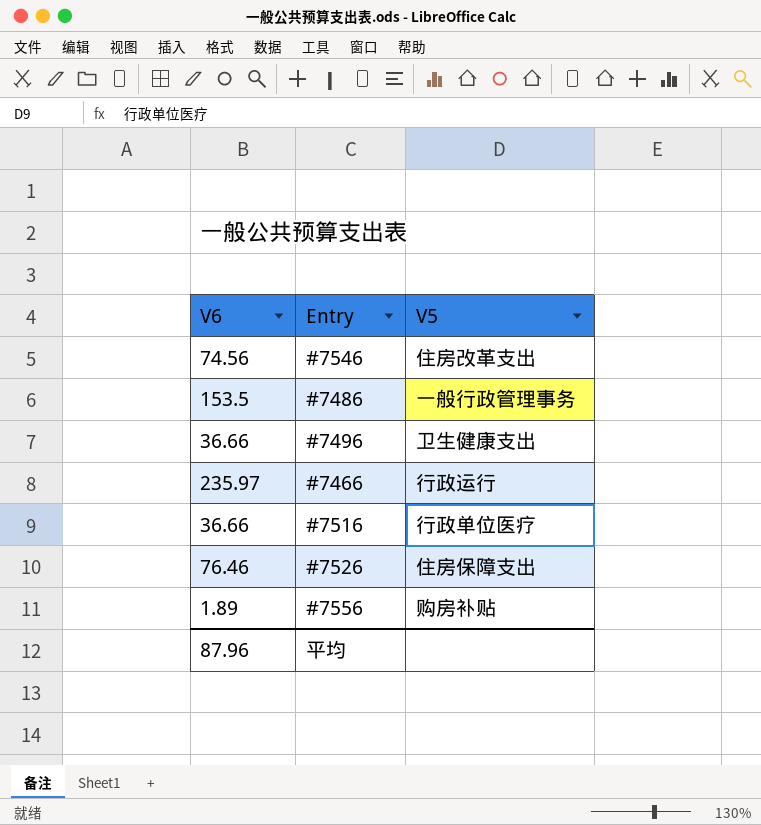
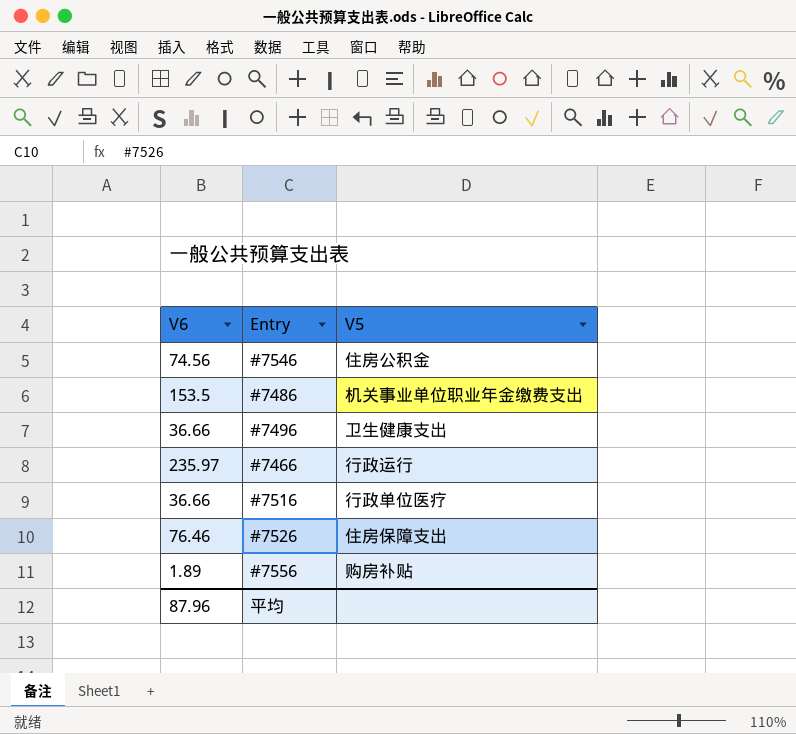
#7546 | V5: 住房改革支出 -> 住房公积金
#7486 | V5: 一般行政管理事务 -> 机关事业单位职业年金缴费支出

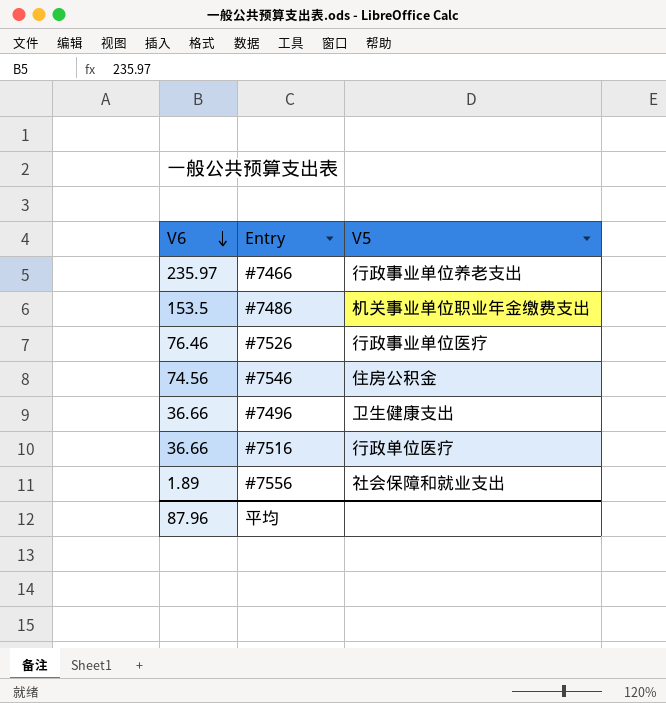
row order: none -> V6 descending
#7466 | V5: 行政运行 -> 行政事业单位养老支出
#7526 | V5: 住房保障支出 -> 行政事业单位医疗
#7556 | V5: 购房补贴 -> 社会保障和就业支出

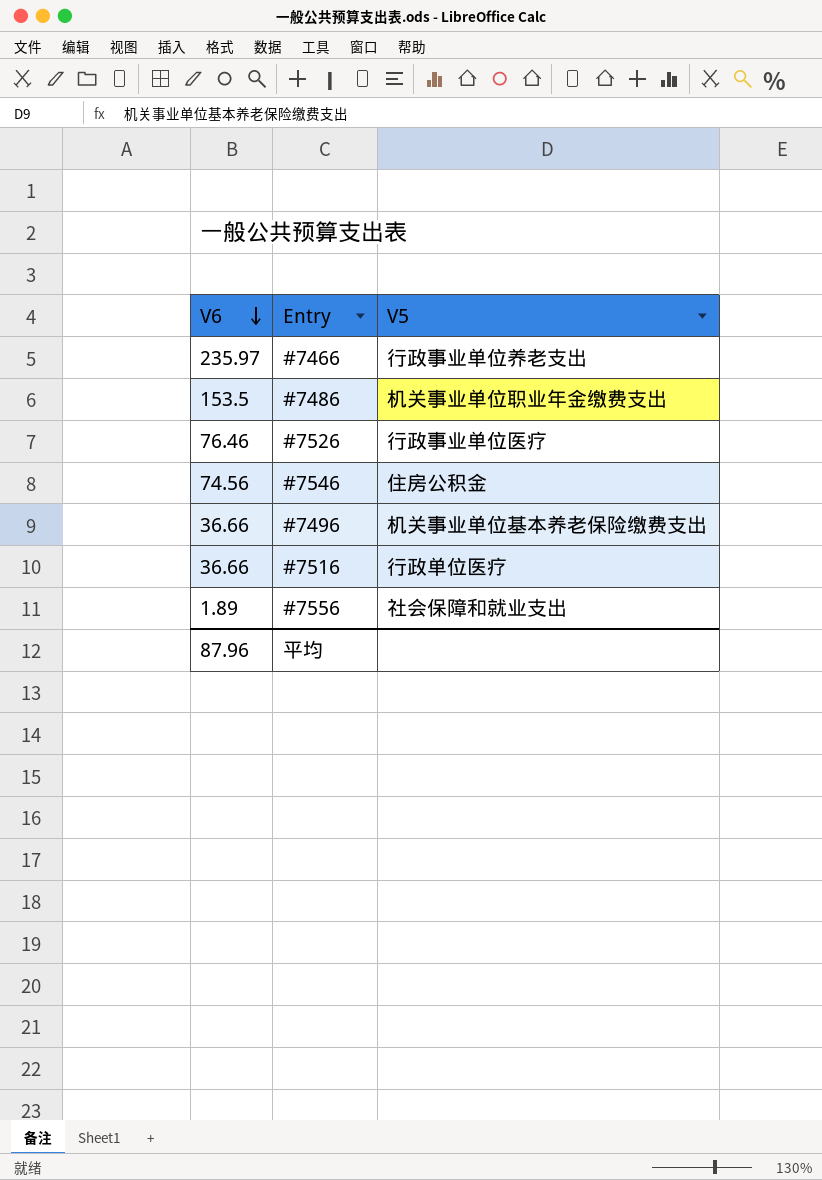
#7496 | V5: 卫生健康支出 -> 机关事业单位基本养老保险缴费支出

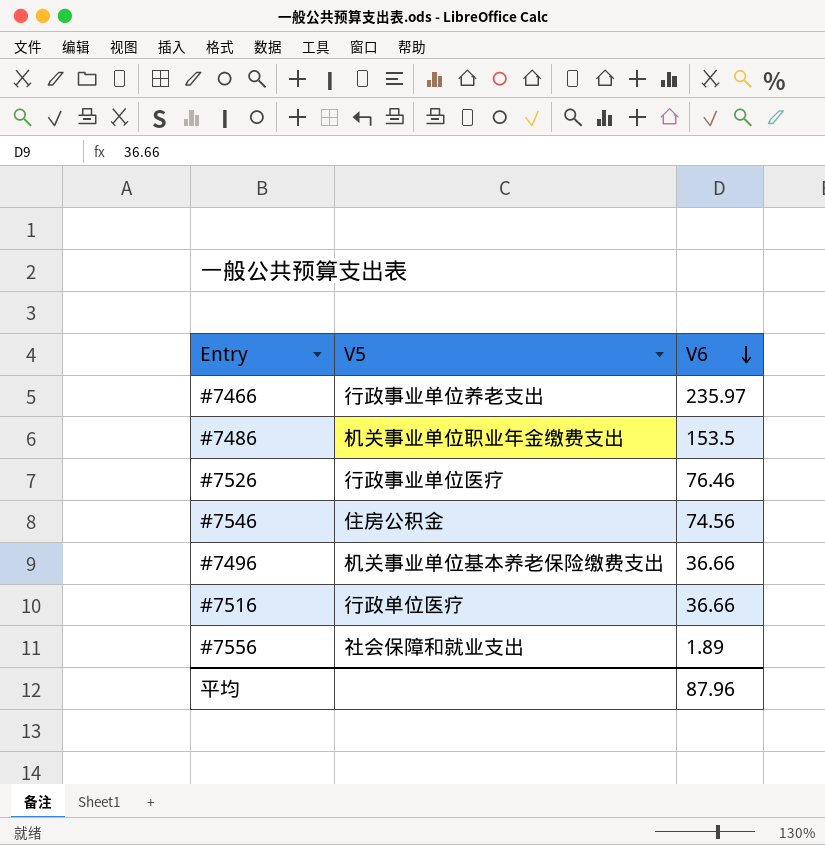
column V6 | position: 1 -> 3

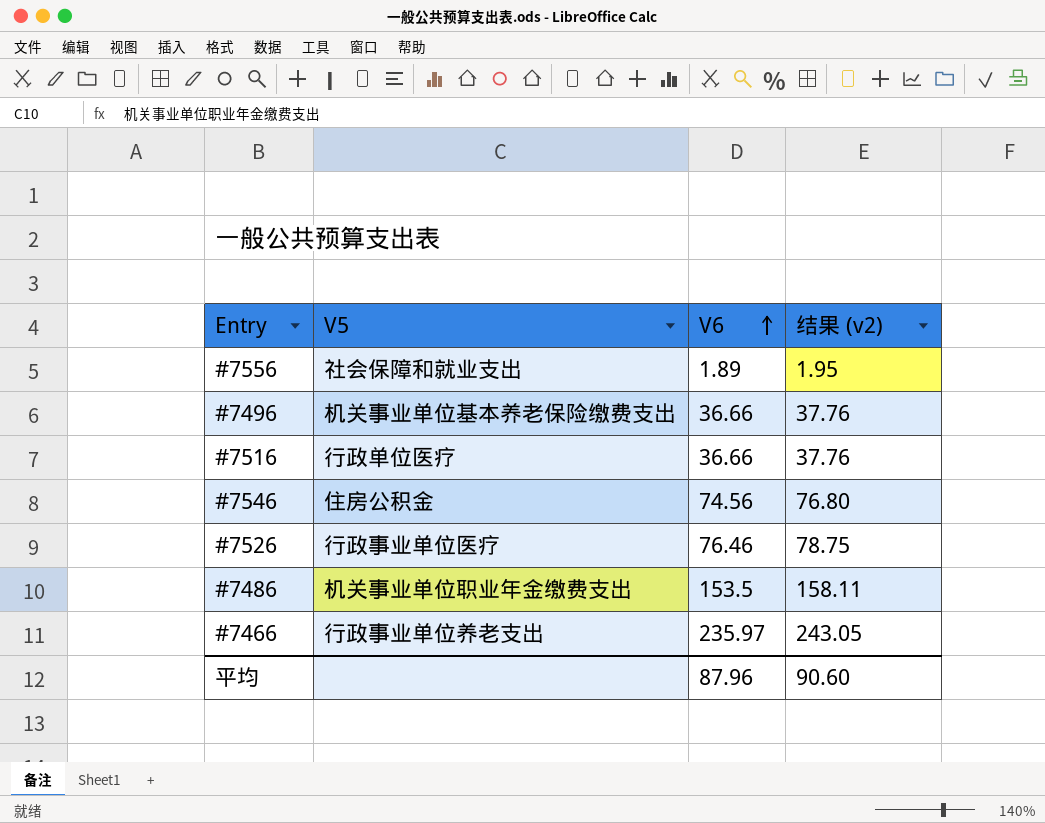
row order: V6 descending -> V6 ascending
column 结果 (v2) | formula: none -> [V6] * 1.03

